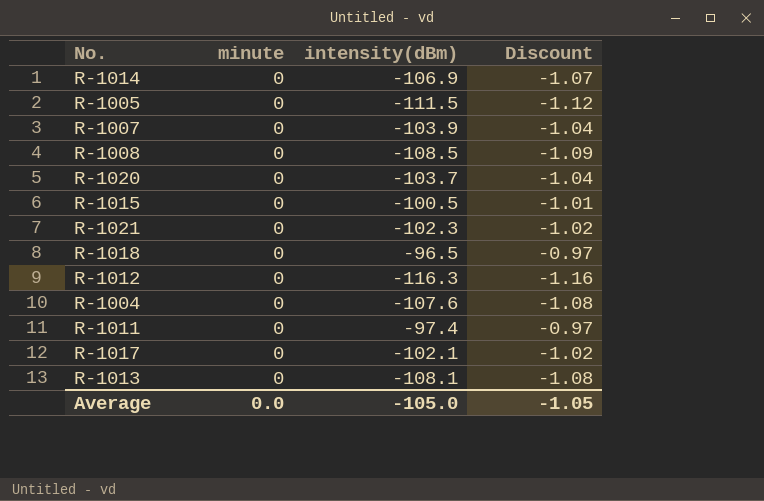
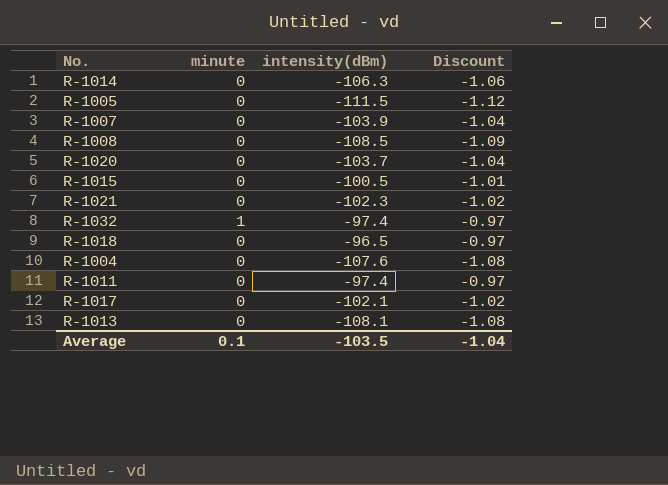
row R-1012: 0 | -116.3 | -1.16 -> none
R-1014 | intensity(dBm): -106.9 -> -106.3
R-1014 | Discount: -1.07 -> -1.06
row R-1032: none -> 1 | -97.4 | -0.97
Average | minute: 0.0 -> 0.1
Average | intensity(dBm): -105.0 -> -103.5
Average | Discount: -1.05 -> -1.04

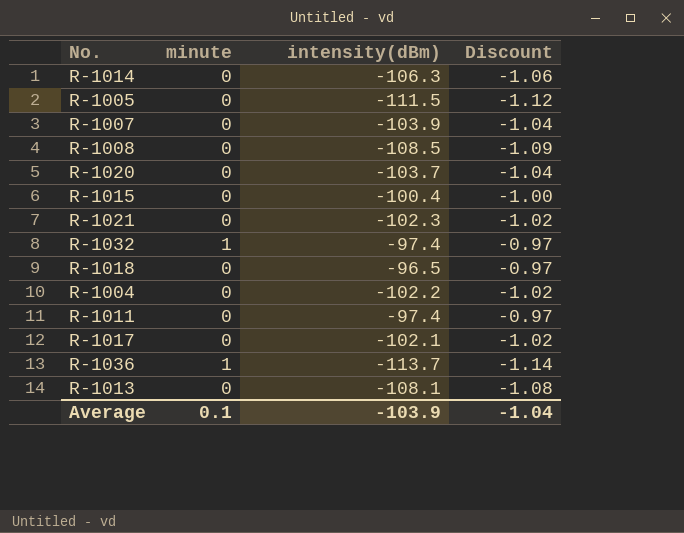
R-1015 | intensity(dBm): -100.5 -> -100.4
R-1015 | Discount: -1.01 -> -1.00
R-1004 | intensity(dBm): -107.6 -> -102.2
R-1004 | Discount: -1.08 -> -1.02
row R-1036: none -> 1 | -113.7 | -1.14
Average | intensity(dBm): -103.5 -> -103.9

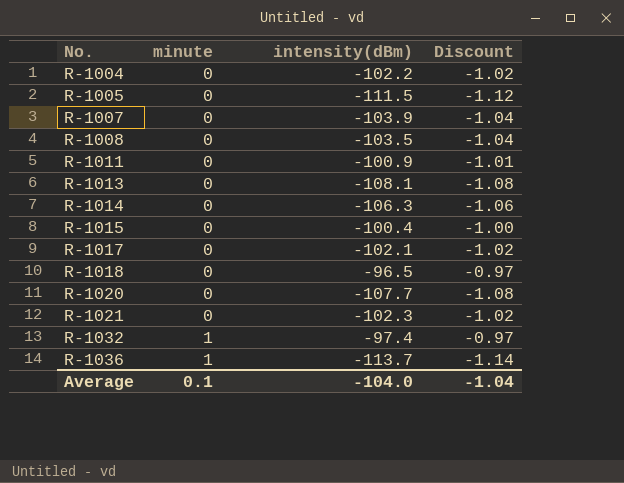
row order: none -> No. ascending
R-1008 | intensity(dBm): -108.5 -> -103.5
R-1008 | Discount: -1.09 -> -1.04
R-1011 | intensity(dBm): -97.4 -> -100.9
R-1011 | Discount: -0.97 -> -1.01
R-1020 | intensity(dBm): -103.7 -> -107.7
R-1020 | Discount: -1.04 -> -1.08
Average | intensity(dBm): -103.9 -> -104.0

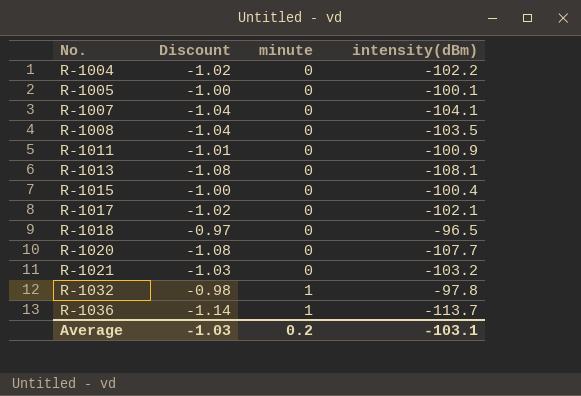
column Discount | position: 4 -> 2
row R-1014: 0 | -106.3 | -1.06 -> none
R-1005 | Discount: -1.12 -> -1.00
R-1005 | intensity(dBm): -111.5 -> -100.1
R-1007 | intensity(dBm): -103.9 -> -104.1
R-1021 | Discount: -1.02 -> -1.03
R-1021 | intensity(dBm): -102.3 -> -103.2
R-1032 | Discount: -0.97 -> -0.98
R-1032 | intensity(dBm): -97.4 -> -97.8
Average | Discount: -1.04 -> -1.03
Average | minute: 0.1 -> 0.2
Average | intensity(dBm): -104.0 -> -103.1

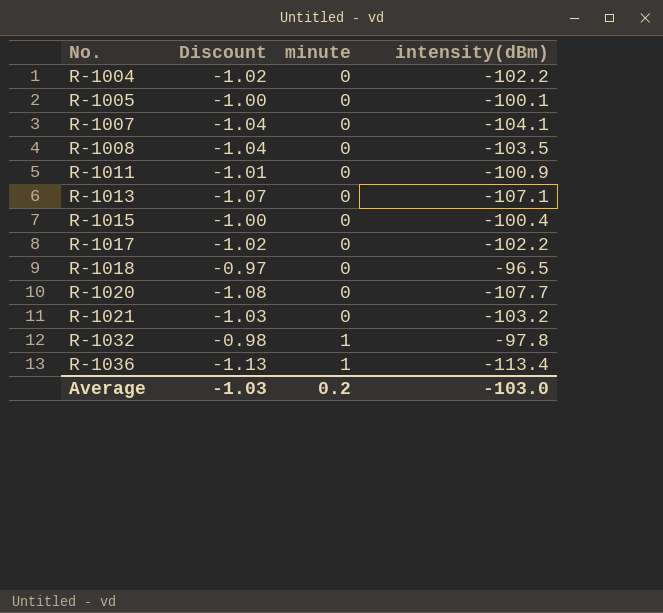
R-1013 | Discount: -1.08 -> -1.07
R-1013 | intensity(dBm): -108.1 -> -107.1
R-1017 | intensity(dBm): -102.1 -> -102.2
R-1036 | Discount: -1.14 -> -1.13
R-1036 | intensity(dBm): -113.7 -> -113.4
Average | intensity(dBm): -103.1 -> -103.0

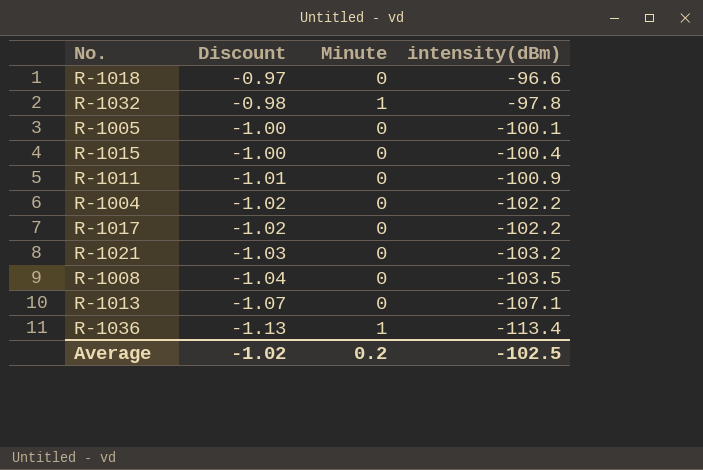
row order: No. ascending -> Discount descending
column name: minute -> Minute
row R-1007: -1.04 | 0 | -104.1 -> none
row R-1020: -1.08 | 0 | -107.7 -> none
R-1018 | intensity(dBm): -96.5 -> -96.6
Average | Discount: -1.03 -> -1.02
Average | intensity(dBm): -103.0 -> -102.5

